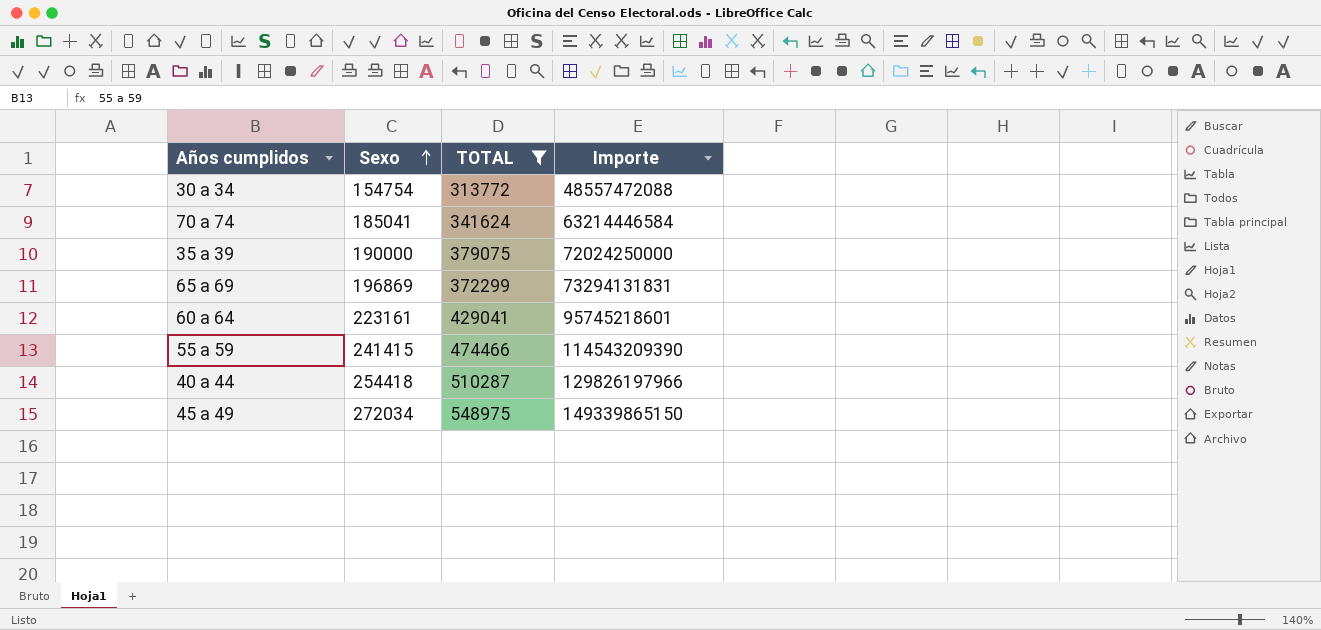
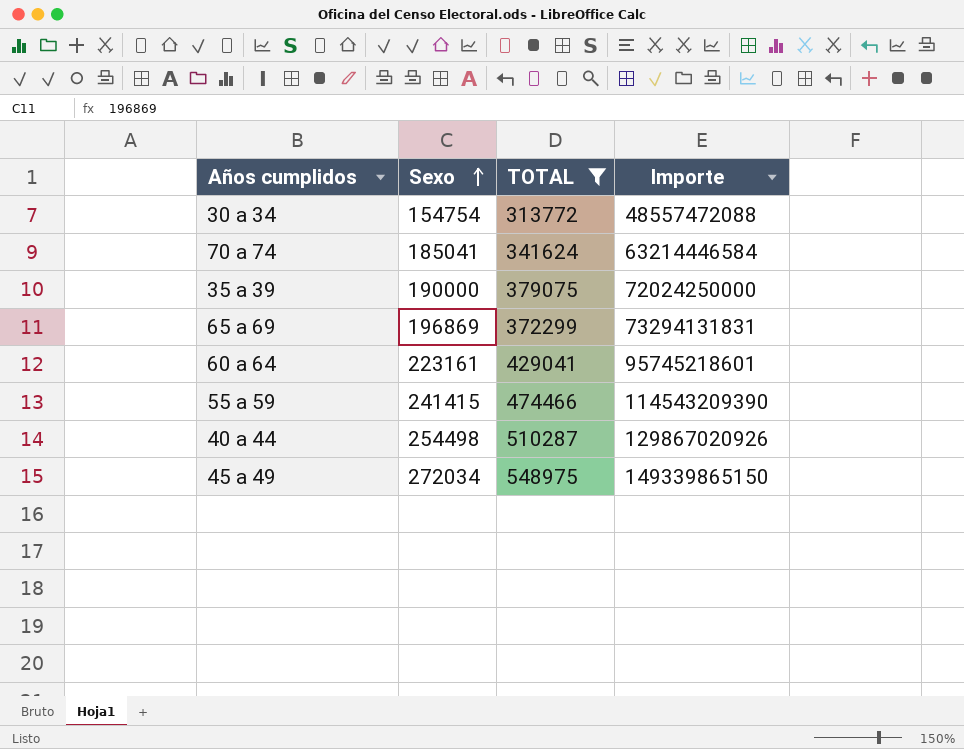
40 a 44 | Sexo: 254418 -> 254498
40 a 44 | Importe: 129826197966 -> 129867020926

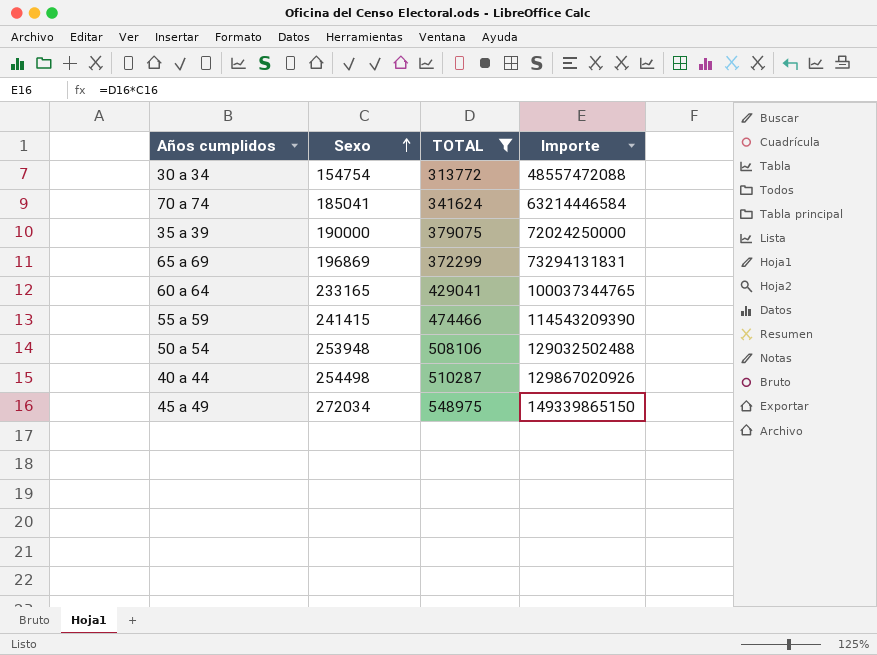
60 a 64 | Sexo: 223161 -> 233165
60 a 64 | Importe: 95745218601 -> 100037344765
row 50 a 54: none -> 253948 | 508106 | 129032502488

